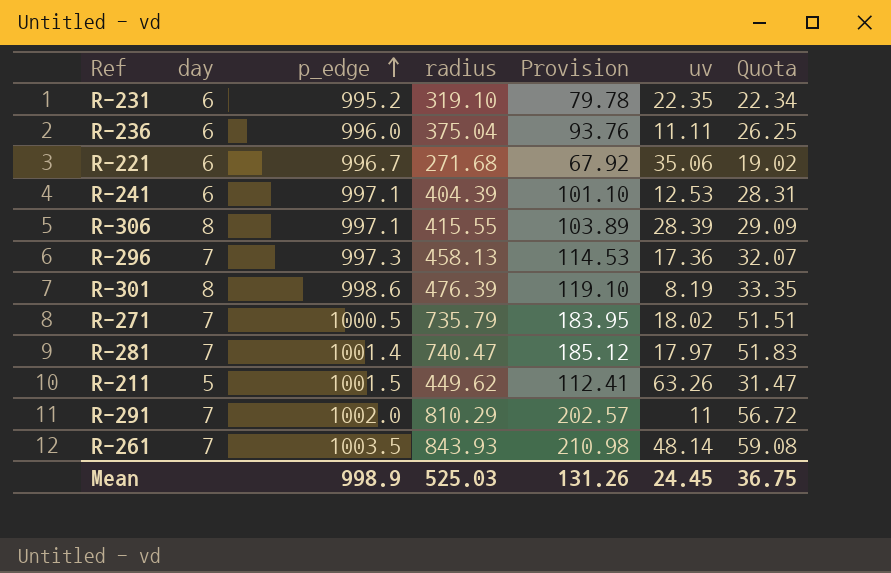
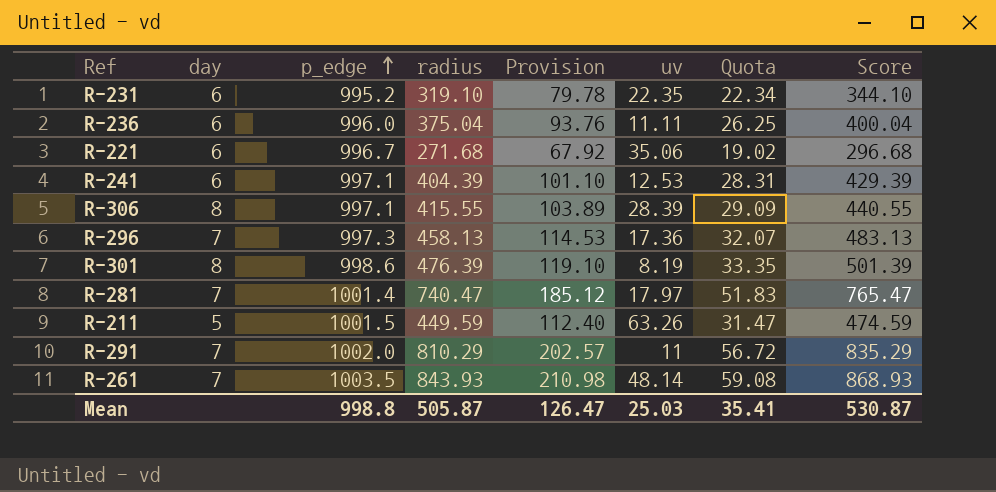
column Score | formula: none -> [radius] + 25
row R-271: 7 | 1000.5 | 735.79 | 183.95 | 18.02 | 51.51 -> none
R-211 | radius: 449.62 -> 449.59
R-211 | Provision: 112.41 -> 112.40
Mean | p_edge: 998.9 -> 998.8
Mean | radius: 525.03 -> 505.87
Mean | Provision: 131.26 -> 126.47
Mean | uv: 24.45 -> 25.03
Mean | Quota: 36.75 -> 35.41

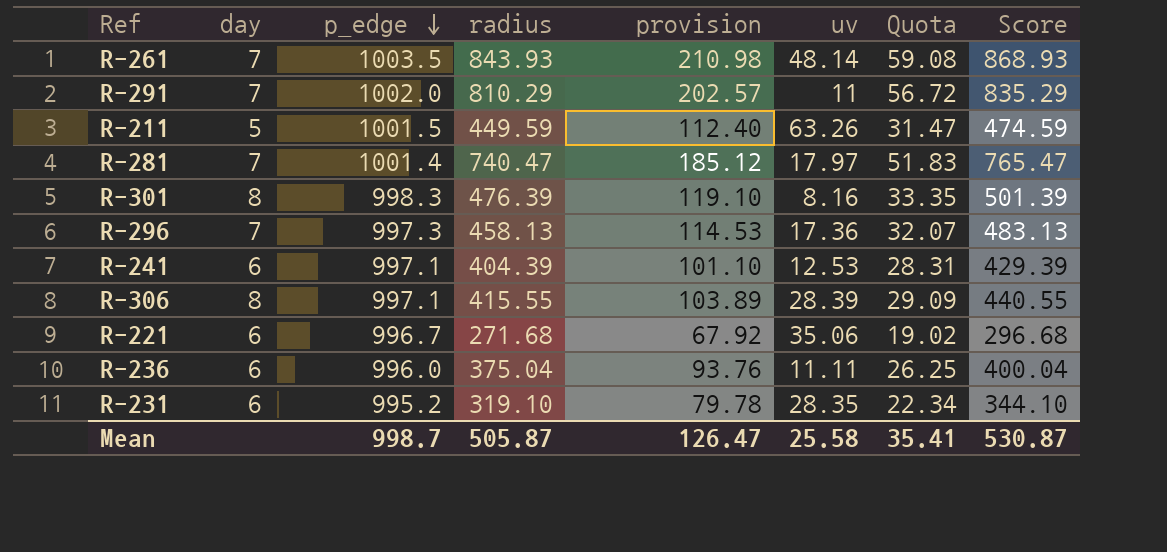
row order: p_edge ascending -> p_edge descending
column name: Provision -> provision
R-301 | p_edge: 998.6 -> 998.3
R-301 | uv: 8.19 -> 8.16
R-231 | uv: 22.35 -> 28.35
Mean | p_edge: 998.8 -> 998.7
Mean | uv: 25.03 -> 25.58

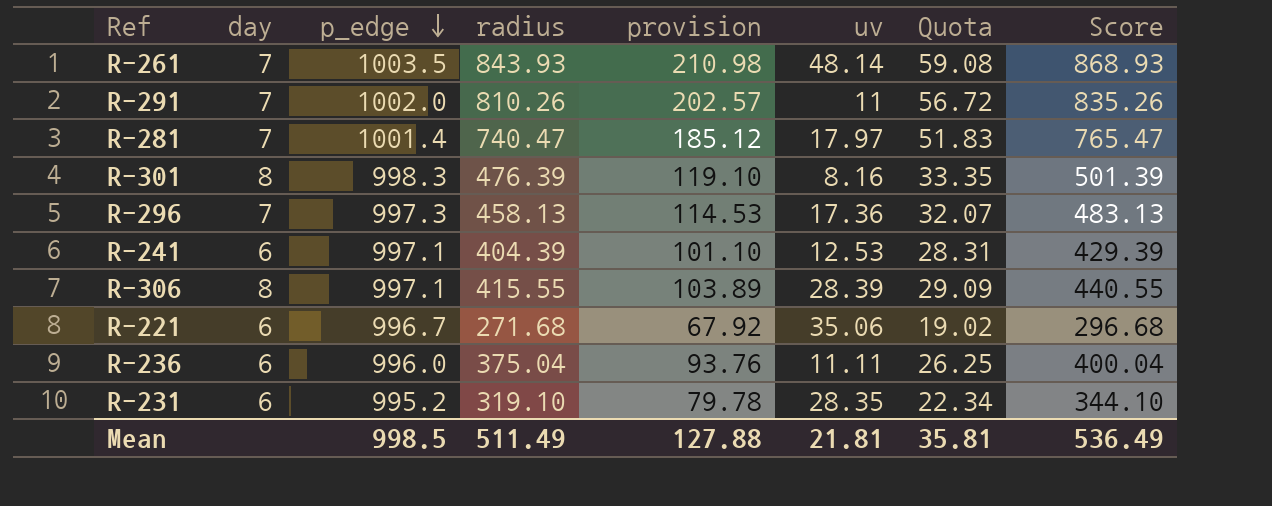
row R-211: 5 | 1001.5 | 449.59 | 112.40 | 63.26 | 31.47 | 474.59 -> none
R-291 | radius: 810.29 -> 810.26
R-291 | Score: 835.29 -> 835.26
Mean | p_edge: 998.7 -> 998.5
Mean | radius: 505.87 -> 511.49
Mean | provision: 126.47 -> 127.88
Mean | uv: 25.58 -> 21.81
Mean | Quota: 35.41 -> 35.81
Mean | Score: 530.87 -> 536.49

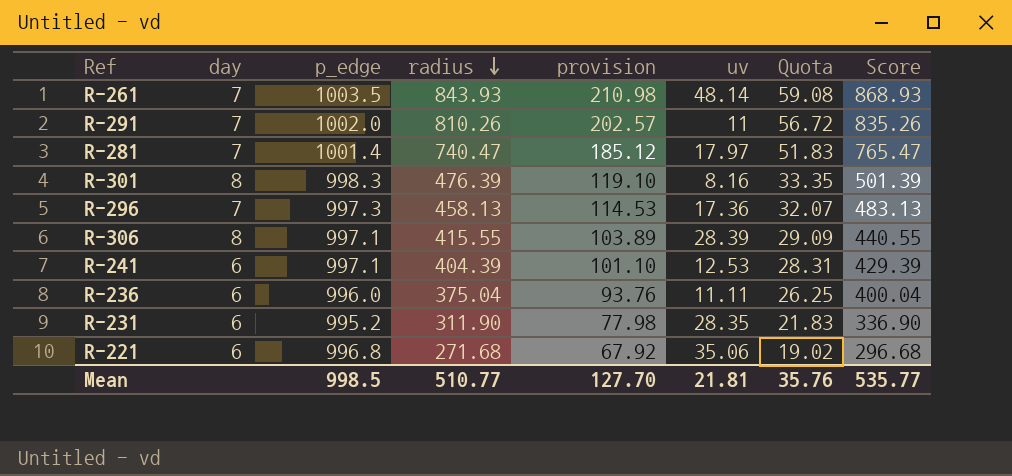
row order: p_edge descending -> radius descending
R-231 | radius: 319.10 -> 311.90
R-231 | provision: 79.78 -> 77.98
R-231 | Quota: 22.34 -> 21.83
R-231 | Score: 344.10 -> 336.90
R-221 | p_edge: 996.7 -> 996.8
Mean | radius: 511.49 -> 510.77
Mean | provision: 127.88 -> 127.70
Mean | Quota: 35.81 -> 35.76
Mean | Score: 536.49 -> 535.77

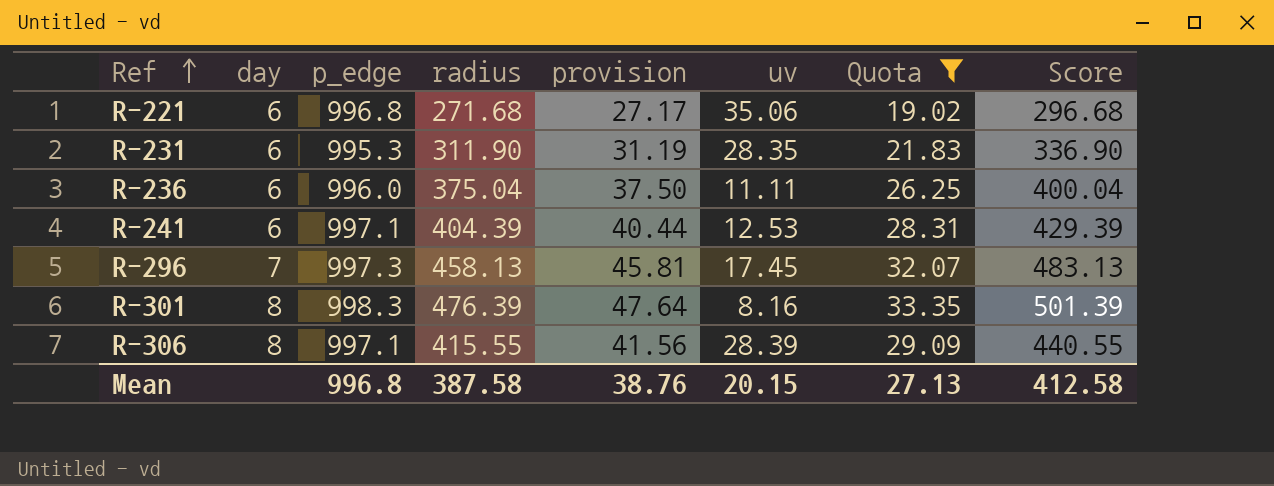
filter: none -> Quota <= 33.35
row order: radius descending -> Ref ascending
column provision | formula: [radius] * 0.25 -> [radius] * 0.1
R-231 | p_edge: 995.2 -> 995.3
R-296 | uv: 17.36 -> 17.45
Mean | p_edge: 998.5 -> 996.8
Mean | radius: 510.77 -> 387.58
Mean | provision: 127.70 -> 38.76
Mean | uv: 21.81 -> 20.15
Mean | Quota: 35.76 -> 27.13
Mean | Score: 535.77 -> 412.58

